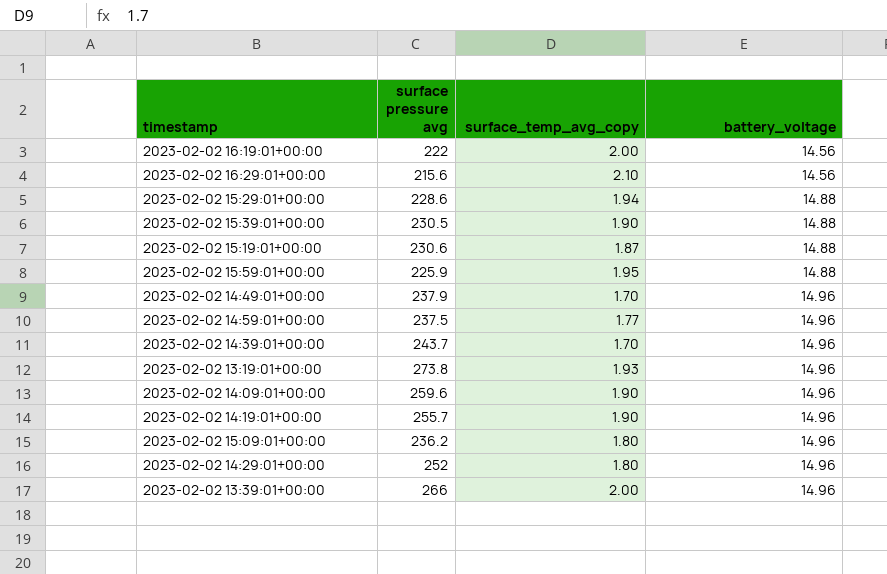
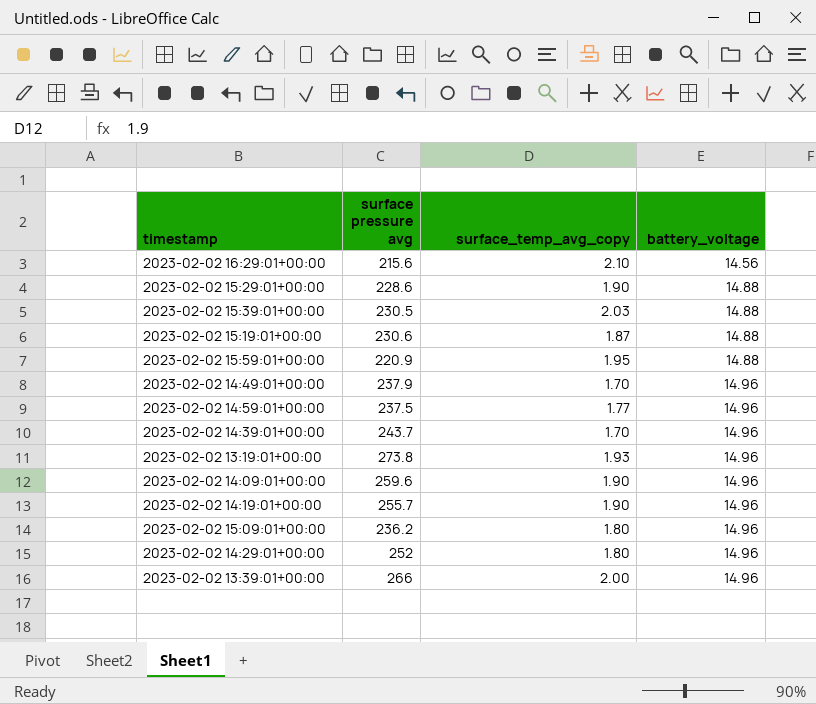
row 2023-02-02 16:19:01+00:00: 222 | 2.00 | 14.56 -> none
2023-02-02 15:29:01+00:00 | surface_temp_avg_copy: 1.94 -> 1.90
2023-02-02 15:39:01+00:00 | surface_temp_avg_copy: 1.90 -> 2.03
2023-02-02 15:59:01+00:00 | surface pressure avg: 225.9 -> 220.9

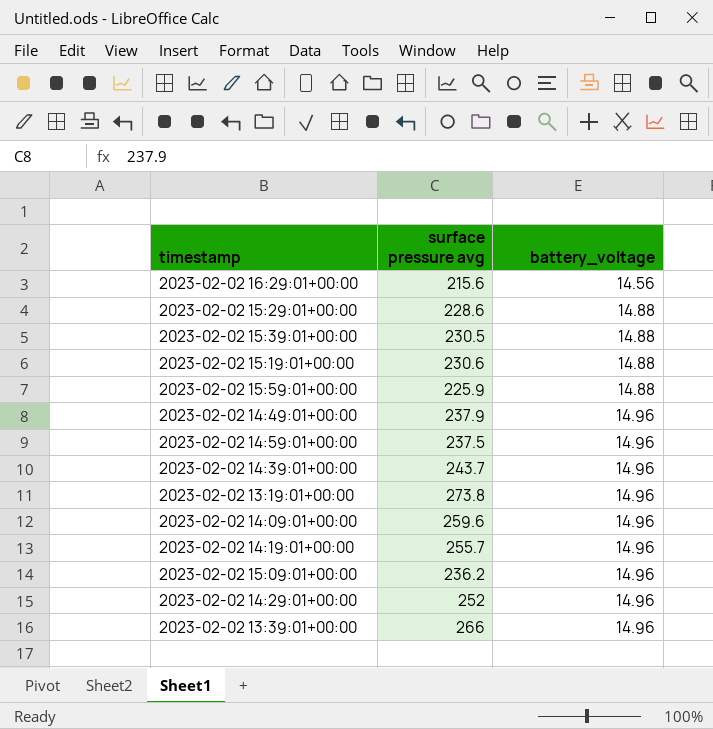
column surface_temp_avg_copy | position: 3 -> none
2023-02-02 15:59:01+00:00 | surface pressure avg: 220.9 -> 225.9

